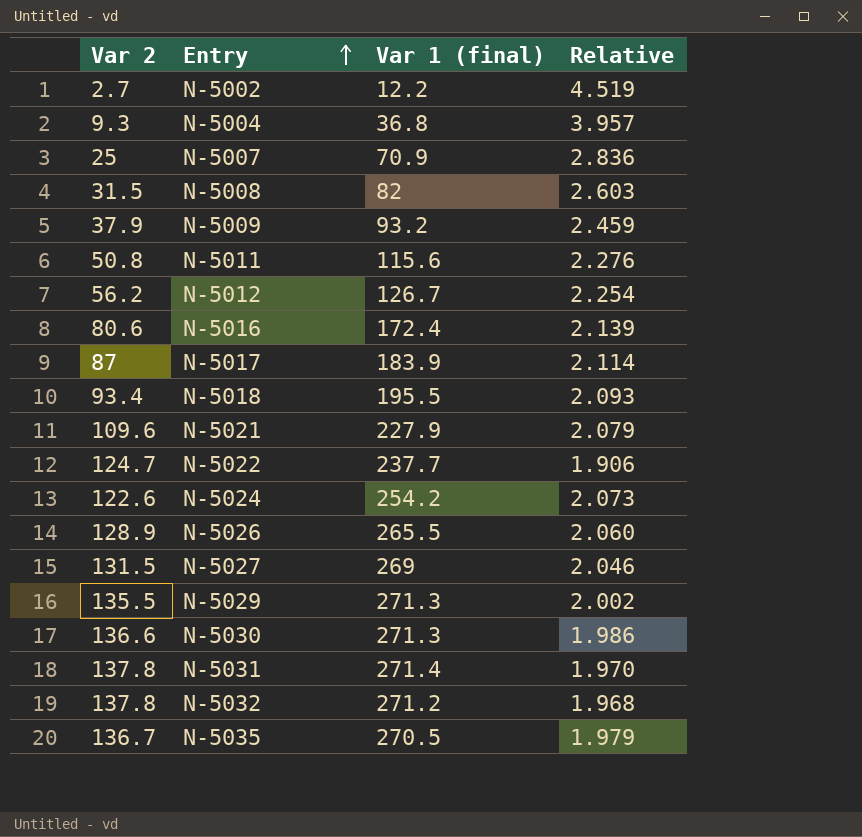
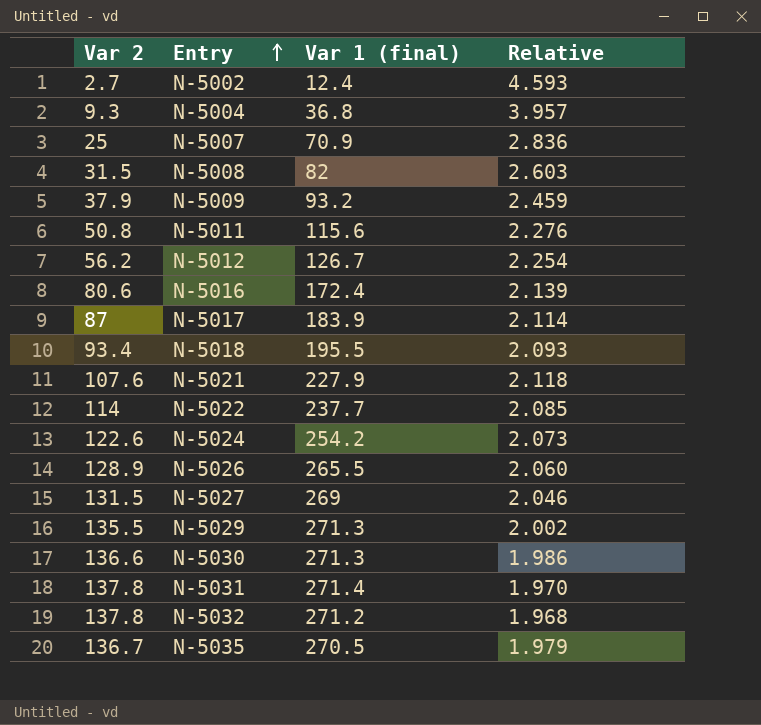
N-5002 | Var 1 (final): 12.2 -> 12.4
N-5002 | Relative: 4.519 -> 4.593
N-5021 | Var 2: 109.6 -> 107.6
N-5021 | Relative: 2.079 -> 2.118
N-5022 | Var 2: 124.7 -> 114
N-5022 | Relative: 1.906 -> 2.085

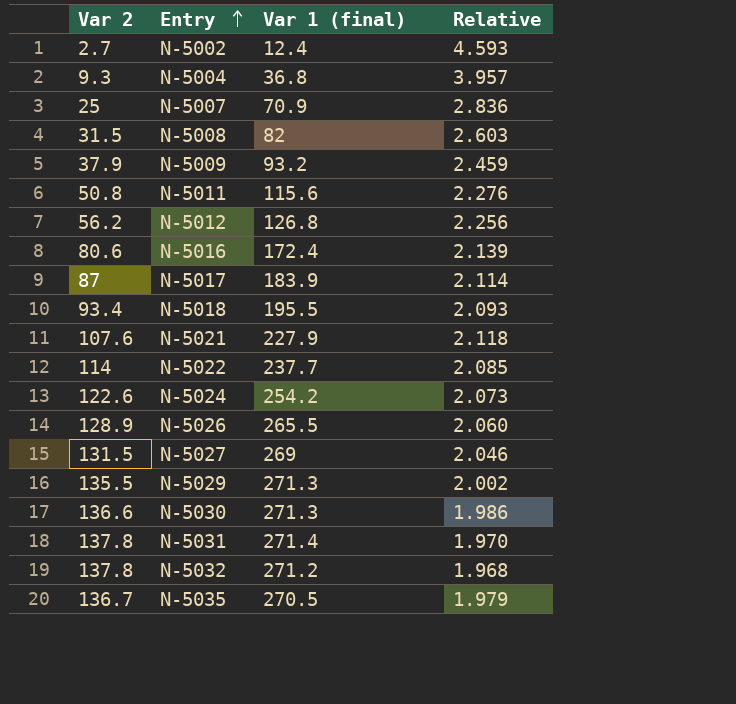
N-5012 | Var 1 (final): 126.7 -> 126.8
N-5012 | Relative: 2.254 -> 2.256

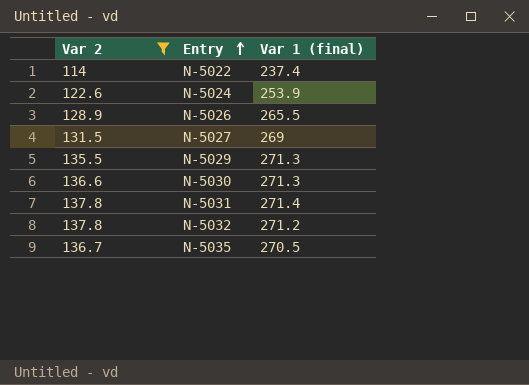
filter: none -> Var 2 >= 114
column Relative | formula: [Var 1 (final)] / [Var 2] -> none
N-5022 | Var 1 (final): 237.7 -> 237.4
N-5024 | Var 1 (final): 254.2 -> 253.9

